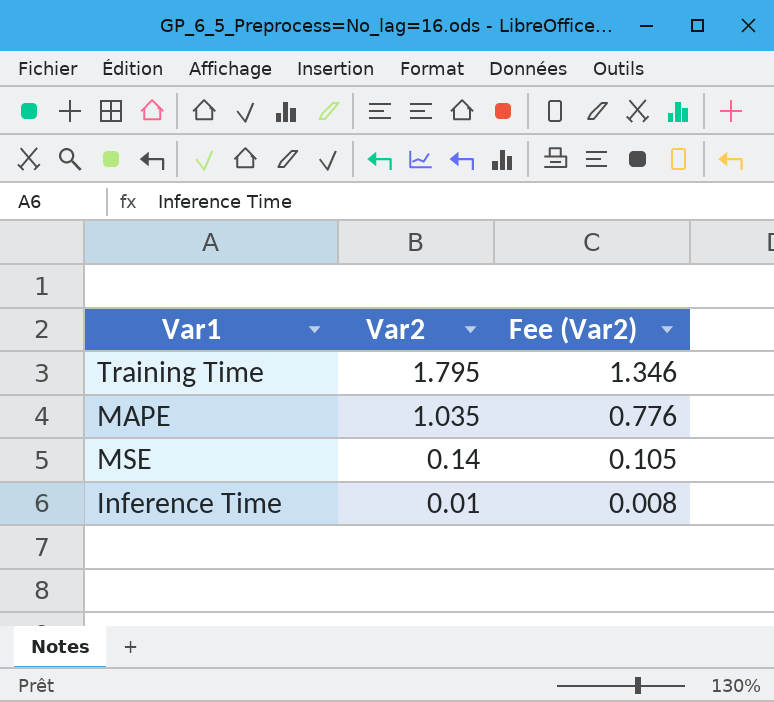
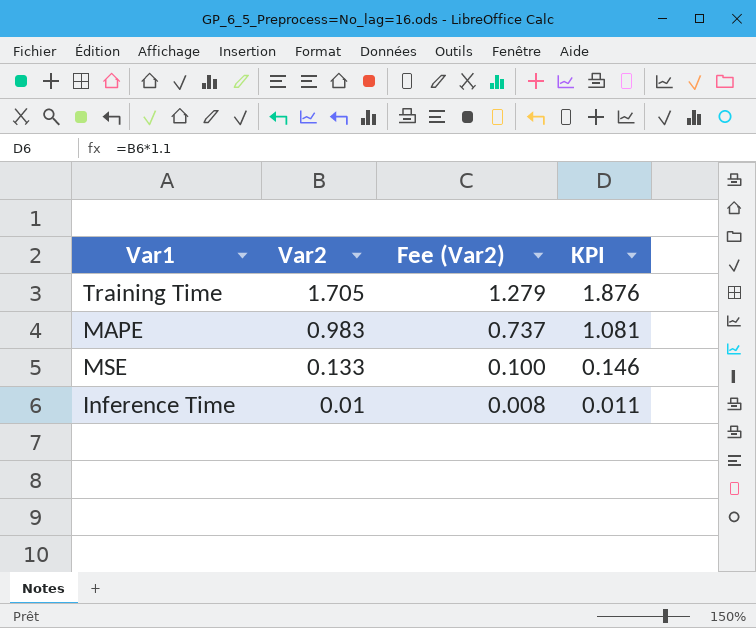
column KPI | formula: none -> [Var2] * 1.1
Training Time | Var2: 1.795 -> 1.705
Training Time | Fee (Var2): 1.346 -> 1.279
MAPE | Var2: 1.035 -> 0.983
MAPE | Fee (Var2): 0.776 -> 0.737
MSE | Var2: 0.14 -> 0.133
MSE | Fee (Var2): 0.105 -> 0.100

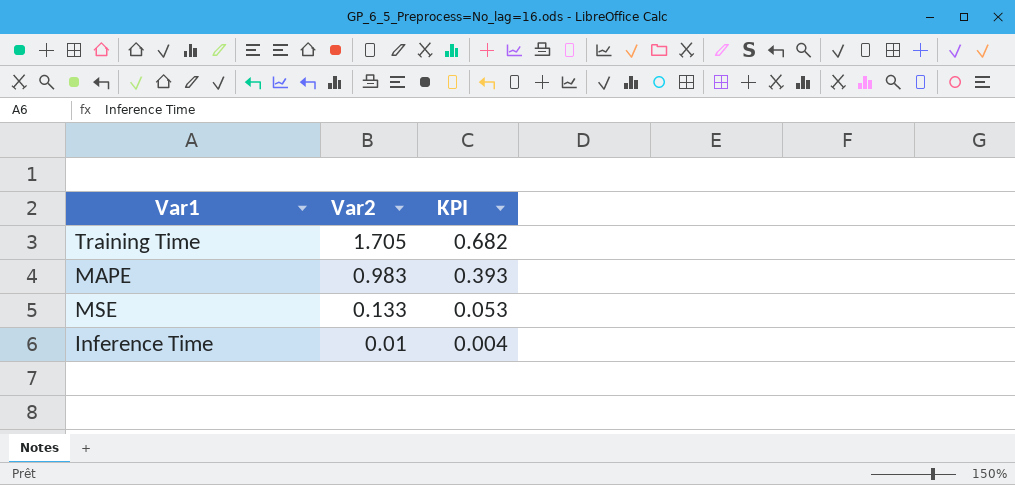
column Fee (Var2) | formula: [Var2] * 0.75 -> none
column KPI | formula: [Var2] * 1.1 -> [Var2] * 0.4

